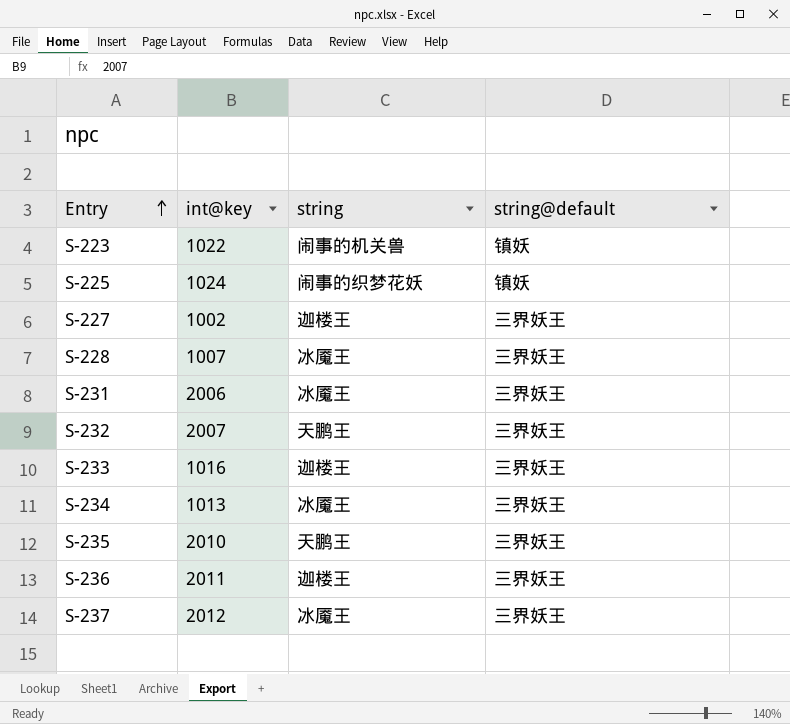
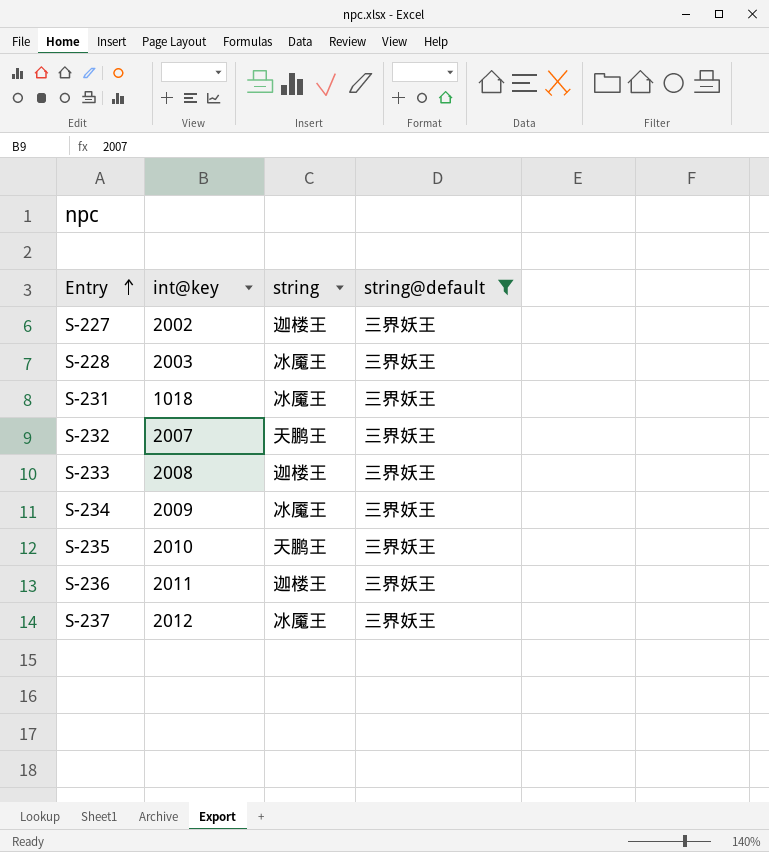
filter: none -> string@default = 三界妖王
S-227 | int@key: 1002 -> 2002
S-228 | int@key: 1007 -> 2003
S-231 | int@key: 2006 -> 1018
S-233 | int@key: 1016 -> 2008
S-234 | int@key: 1013 -> 2009

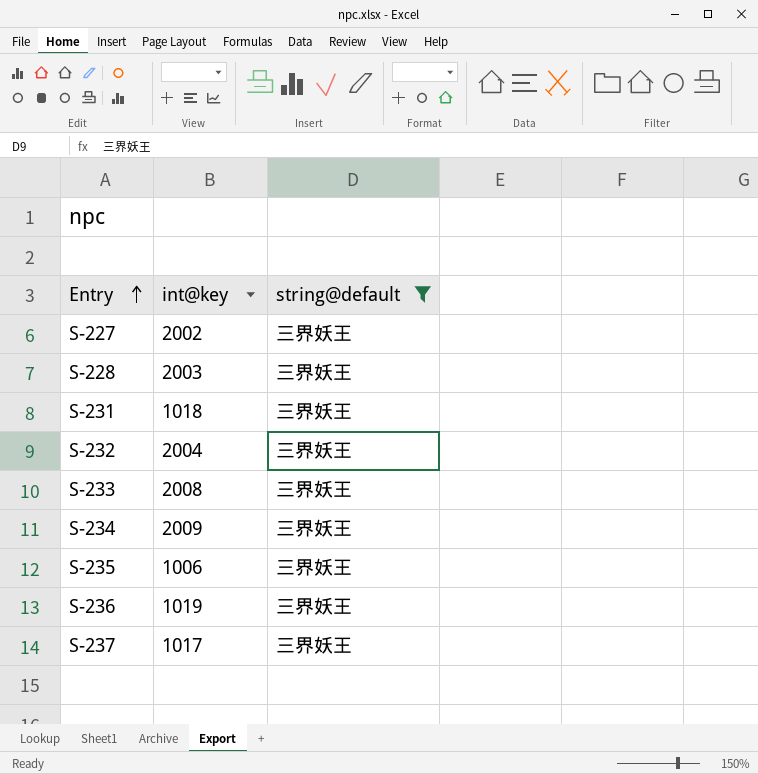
column string | position: 3 -> none
S-232 | int@key: 2007 -> 2004
S-235 | int@key: 2010 -> 1006
S-236 | int@key: 2011 -> 1019
S-237 | int@key: 2012 -> 1017

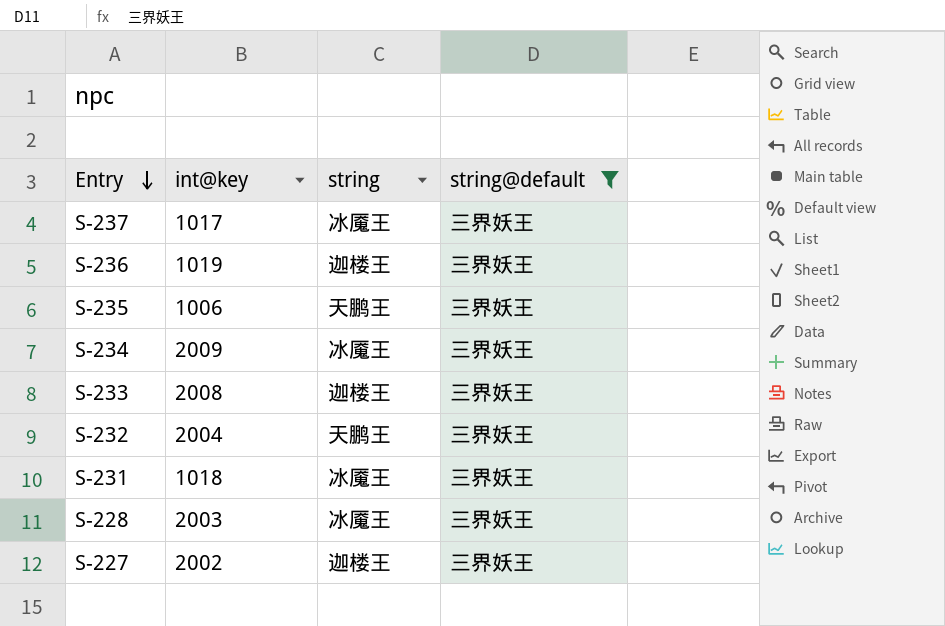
row order: Entry ascending -> Entry descending
column string | position: none -> 3

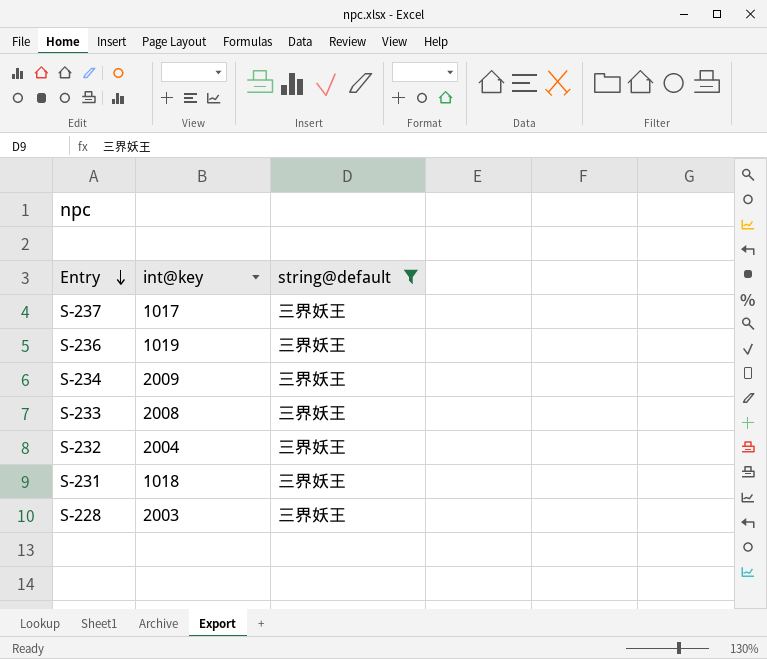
column string | position: 3 -> none
row S-235: 1006 | 天鹏王 | 三界妖王 -> none
row S-227: 2002 | 迦楼王 | 三界妖王 -> none

